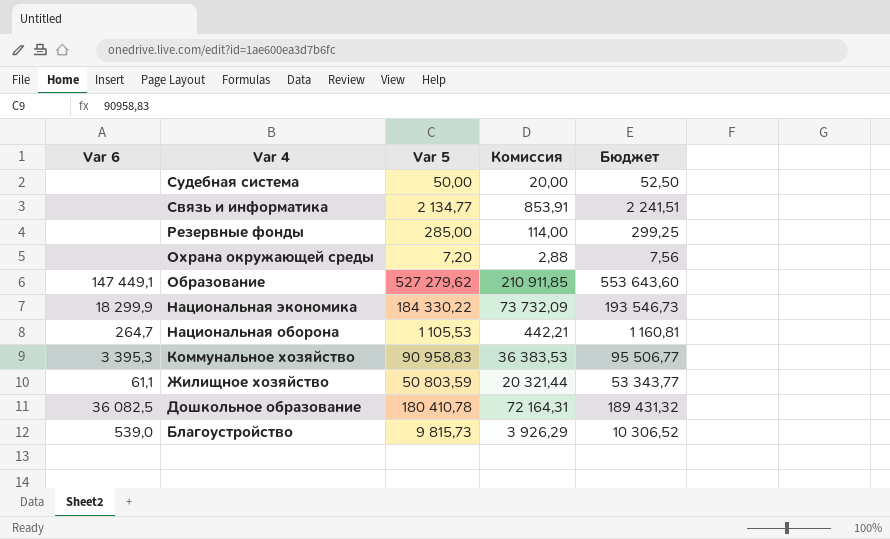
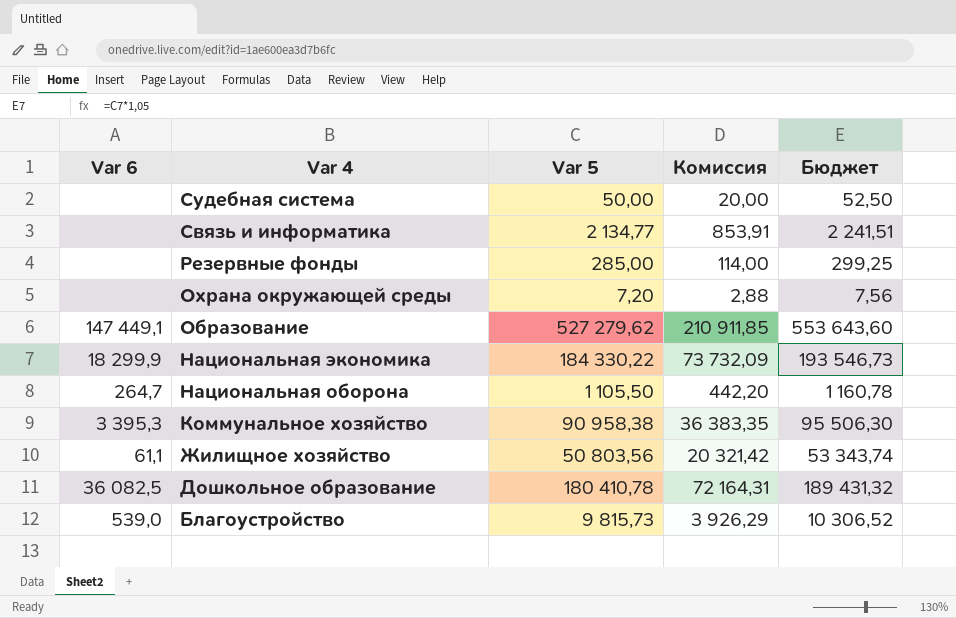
Национальная оборона | Var 5: 1 105,53 -> 1 105,50
Национальная оборона | Комиссия: 442,21 -> 442,20
Национальная оборона | Бюджет: 1 160,81 -> 1 160,78
Коммунальное хозяйство | Var 5: 90 958,83 -> 90 958,38
Коммунальное хозяйство | Комиссия: 36 383,53 -> 36 383,35
Коммунальное хозяйство | Бюджет: 95 506,77 -> 95 506,30
Жилищное хозяйство | Var 5: 50 803,59 -> 50 803,56
Жилищное хозяйство | Комиссия: 20 321,44 -> 20 321,42
Жилищное хозяйство | Бюджет: 53 343,77 -> 53 343,74

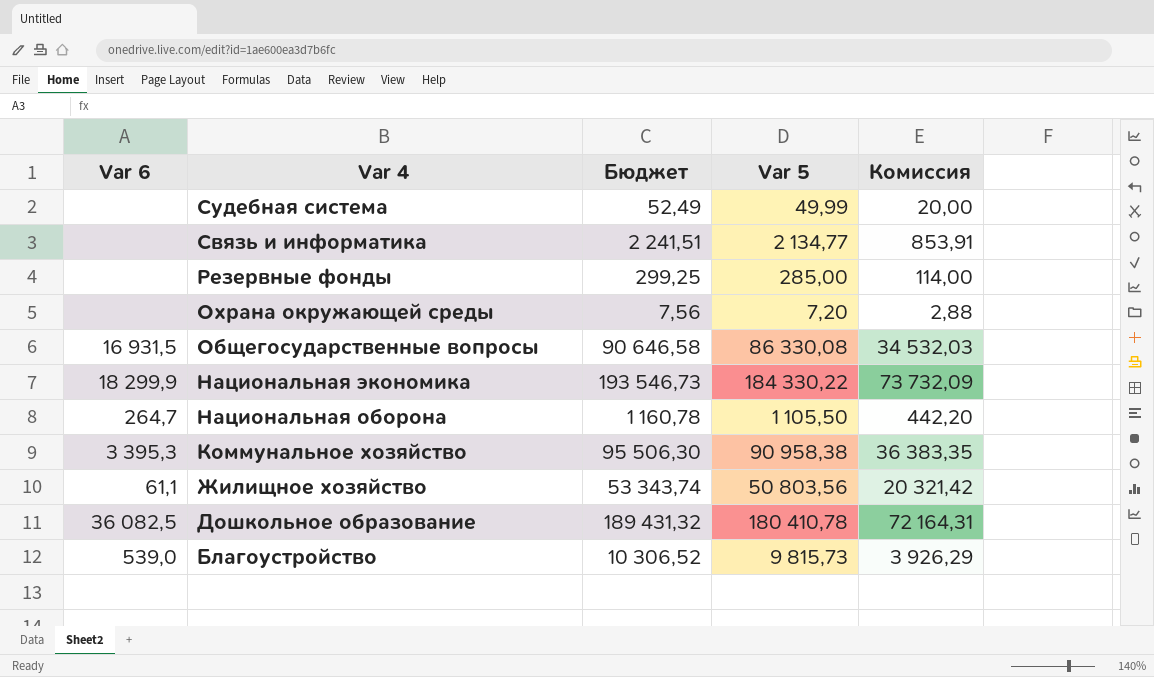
column Бюджет | position: 5 -> 3
row Образование: 147 449,1 | 527 279,62 | 210 911,85 | 553 643,60 -> none
Судебная система | Бюджет: 52,50 -> 52,49
Судебная система | Var 5: 50,00 -> 49,99
row Общегосударственные вопросы: none -> 16 931,5 | 90 646,58 | 86 330,08 | 34 532,03

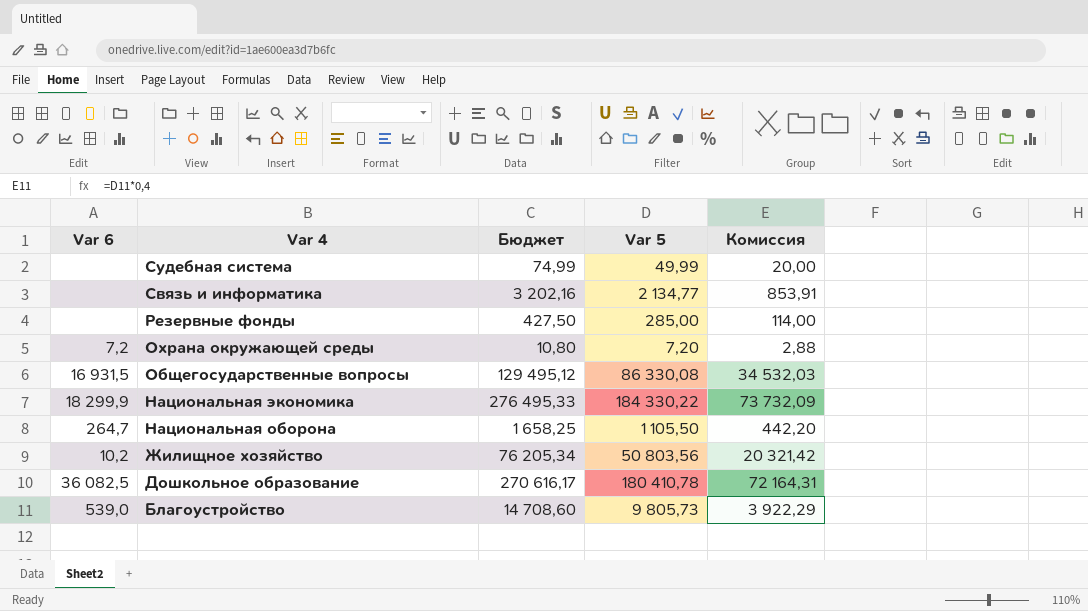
column Бюджет | formula: [Var 5] * 1,05 -> [Var 5] * 1,5
row Коммунальное хозяйство: 3 395,3 | 95 506,30 | 90 958,38 | 36 383,35 -> none
Охрана окружающей среды | Var 6: none -> 7,2
Жилищное хозяйство | Var 6: 61,1 -> 10,2
Благоустройство | Var 5: 9 815,73 -> 9 805,73
Благоустройство | Комиссия: 3 926,29 -> 3 922,29

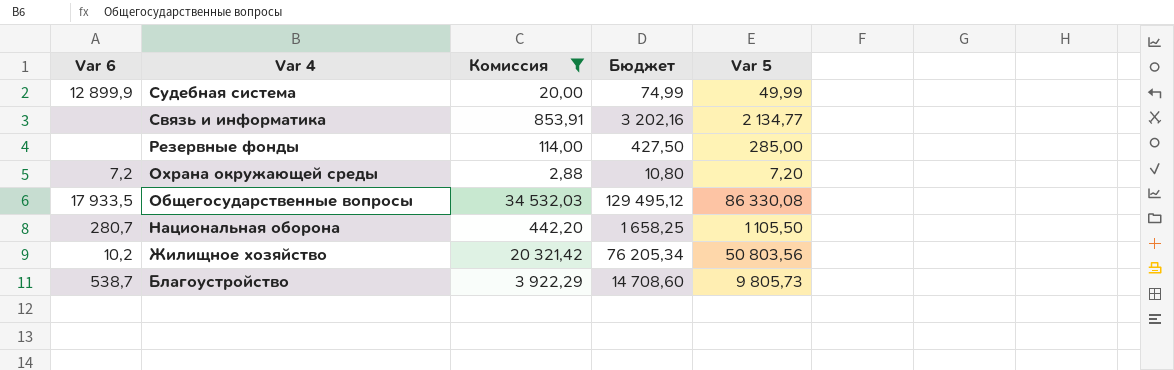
filter: none -> Комиссия <= 34 532,03
column Комиссия | position: 5 -> 3
Судебная система | Var 6: none -> 12 899,9
Общегосударственные вопросы | Var 6: 16 931,5 -> 17 933,5
Национальная оборона | Var 6: 264,7 -> 280,7
Благоустройство | Var 6: 539,0 -> 538,7

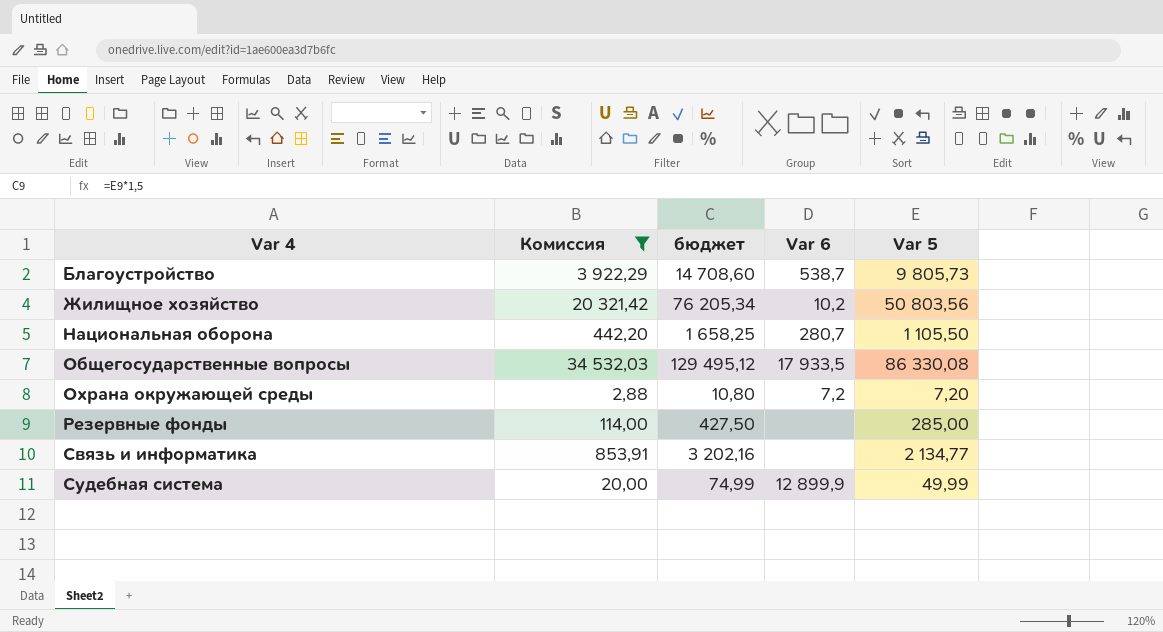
row order: Var 4 descending -> Var 4 ascending
column name: Бюджет -> бюджет
column Var 6 | position: 1 -> 4

